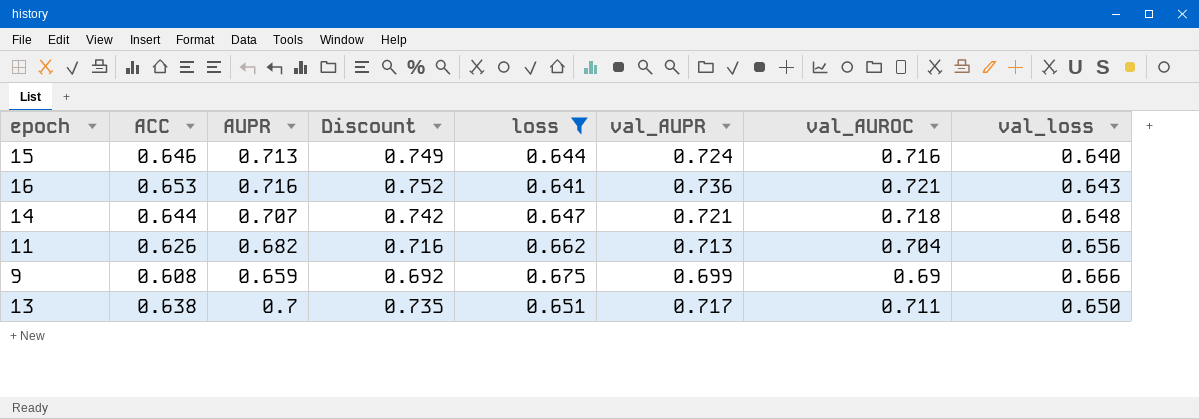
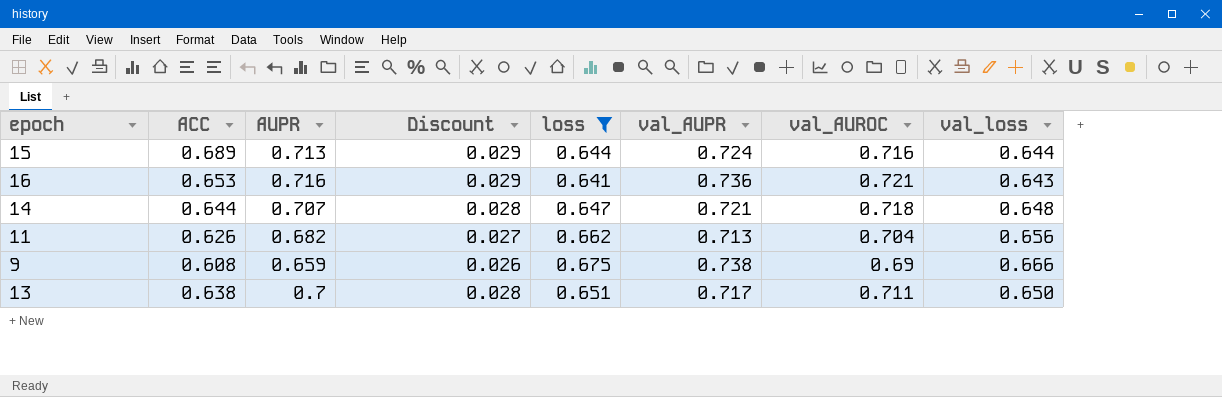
column Discount | formula: [AUPR] * 1.05 -> [AUPR] * 0.04
15 | ACC: 0.646 -> 0.689
15 | val_loss: 0.640 -> 0.644
9 | val_AUPR: 0.699 -> 0.738

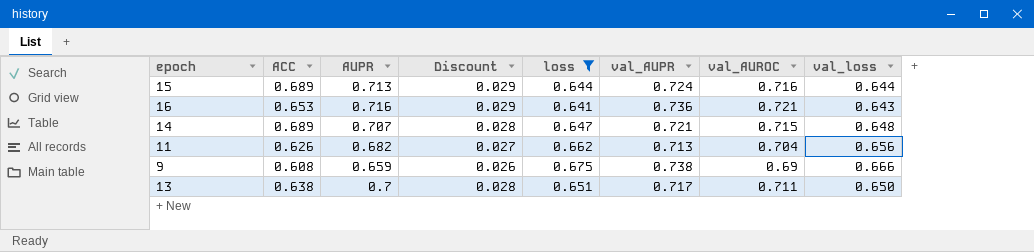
14 | ACC: 0.644 -> 0.689
14 | val_AUROC: 0.718 -> 0.715

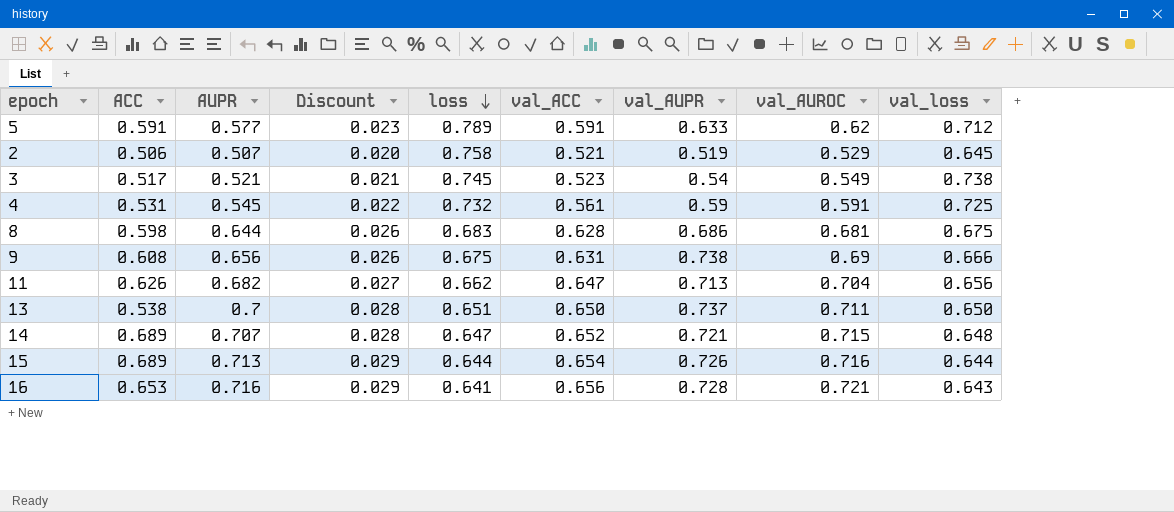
filter: loss <= 0.675 -> none
row order: none -> loss descending
column val_ACC | position: none -> 6
9 | AUPR: 0.659 -> 0.656
13 | ACC: 0.638 -> 0.538
13 | val_AUPR: 0.717 -> 0.737
15 | val_AUPR: 0.724 -> 0.726
16 | val_AUPR: 0.736 -> 0.728

